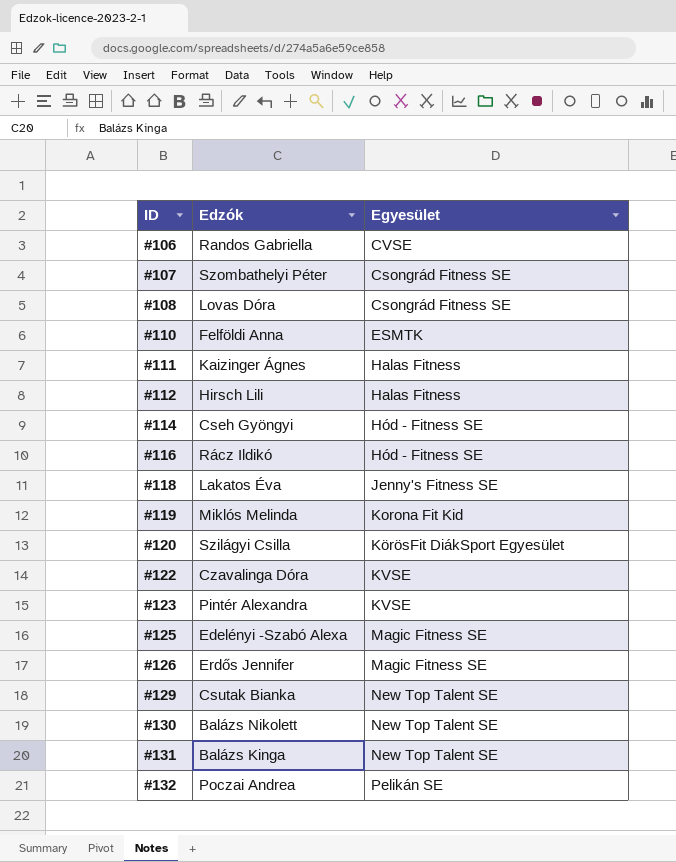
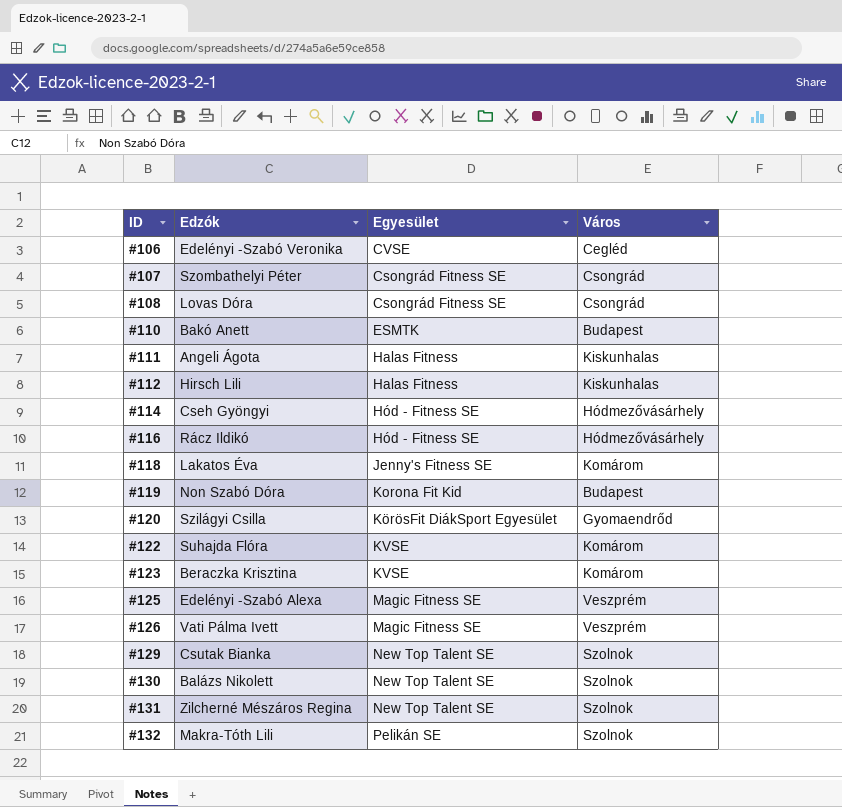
column Város | position: none -> 4
#106 | Edzók: Randos Gabriella -> Edelényi -Szabó Veronika
#110 | Edzók: Felföldi Anna -> Bakó Anett
#111 | Edzók: Kaizinger Ágnes -> Angeli Ágota
#119 | Edzók: Miklós Melinda -> Non Szabó Dóra
#122 | Edzók: Czavalinga Dóra -> Suhajda Flóra
#123 | Edzók: Pintér Alexandra -> Beraczka Krisztina
#126 | Edzók: Erdős Jennifer -> Vati Pálma Ivett
#131 | Edzók: Balázs Kinga -> Zilcherné Mészáros Regina
#132 | Edzók: Poczai Andrea -> Makra-Tóth Lili

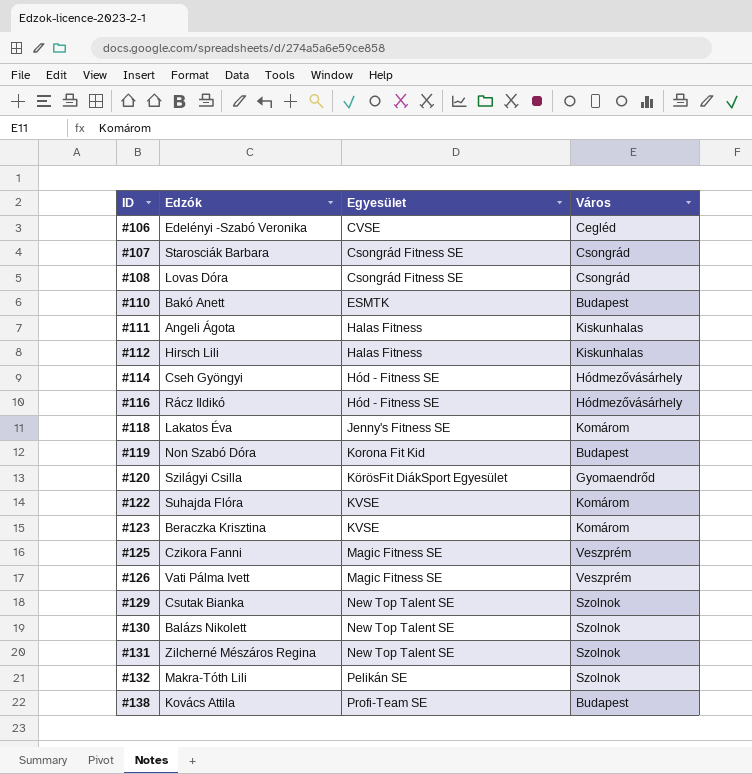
#107 | Edzók: Szombathelyi Péter -> Starosciák Barbara
#125 | Edzók: Edelényi -Szabó Alexa -> Czikora Fanni
row #138: none -> Kovács Attila | Profi-Team SE | Budapest

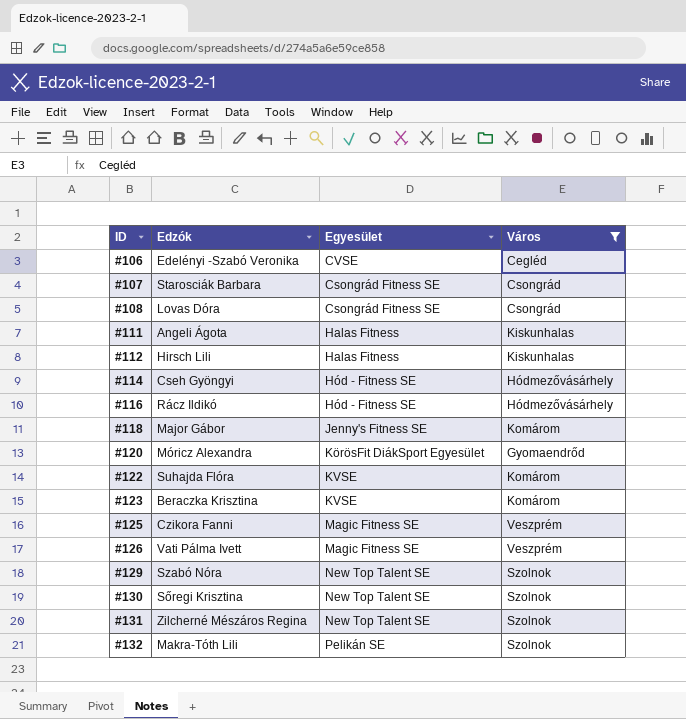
filter: none -> Város != Budapest
#118 | Edzók: Lakatos Éva -> Major Gábor
#120 | Edzók: Szilágyi Csilla -> Móricz Alexandra
#129 | Edzók: Csutak Bianka -> Szabó Nóra
#130 | Edzók: Balázs Nikolett -> Sőregi Krisztina

